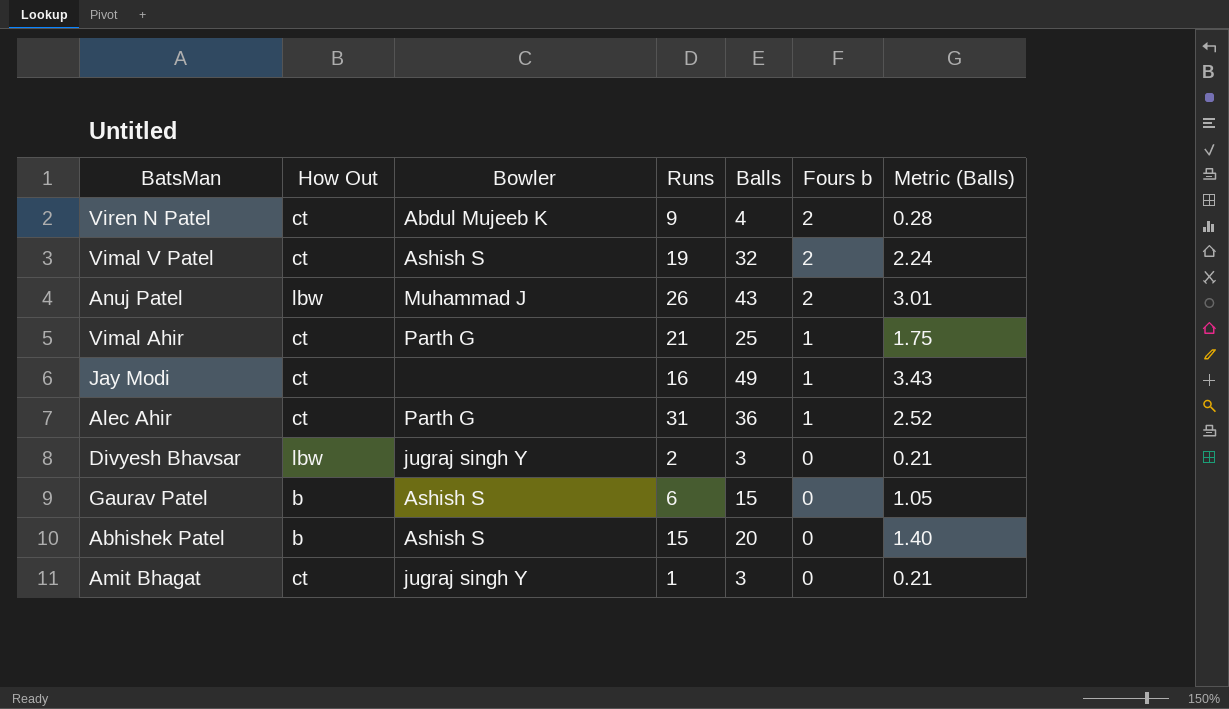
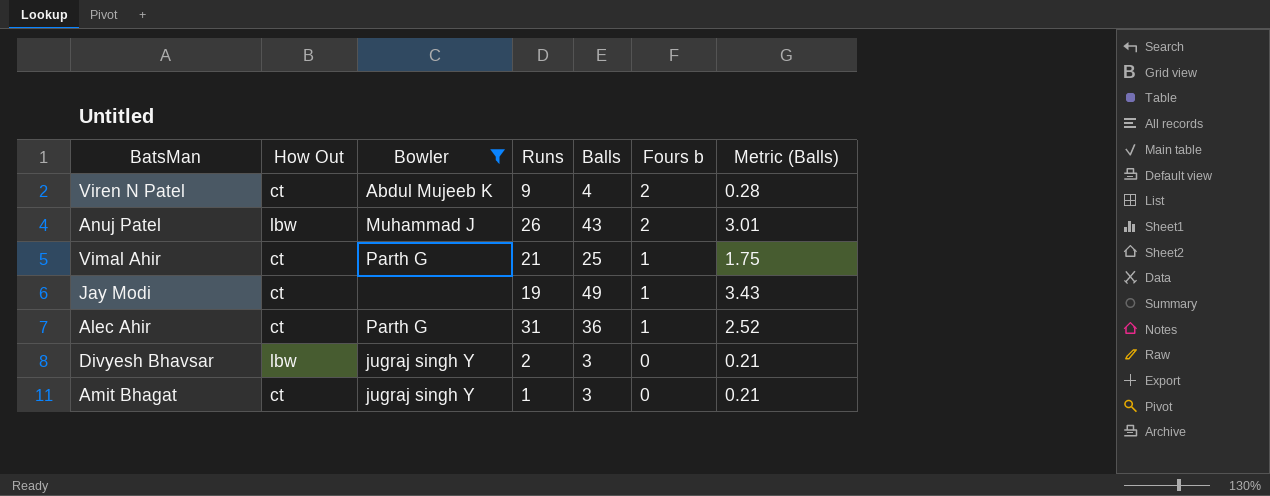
filter: none -> Bowler != Ashish S
Jay Modi | Runs: 16 -> 19

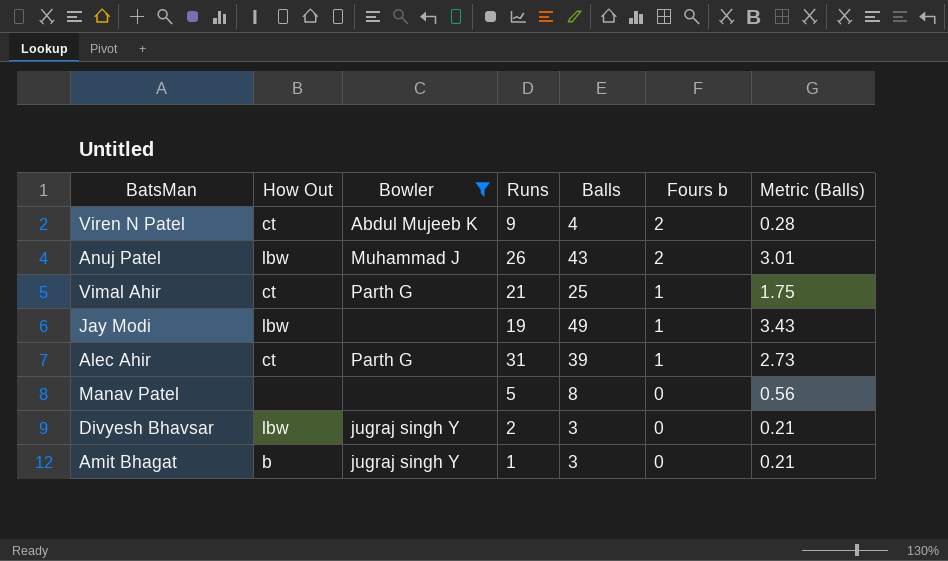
Jay Modi | How Out: ct -> lbw
Alec Ahir | Balls: 36 -> 39
Alec Ahir | Metric (Balls): 2.52 -> 2.73
row Manav Patel: none -> none | none | 5 | 8 | 0 | 0.56
Amit Bhagat | How Out: ct -> b

